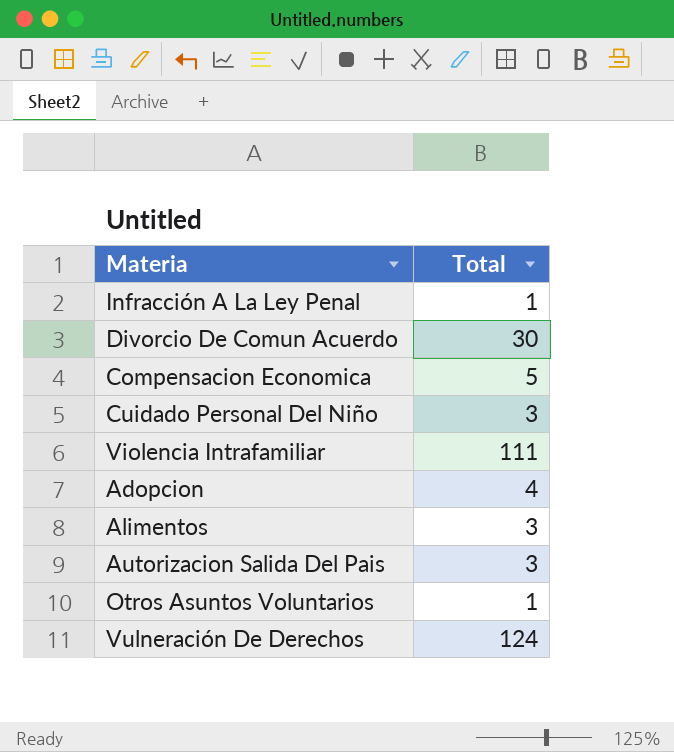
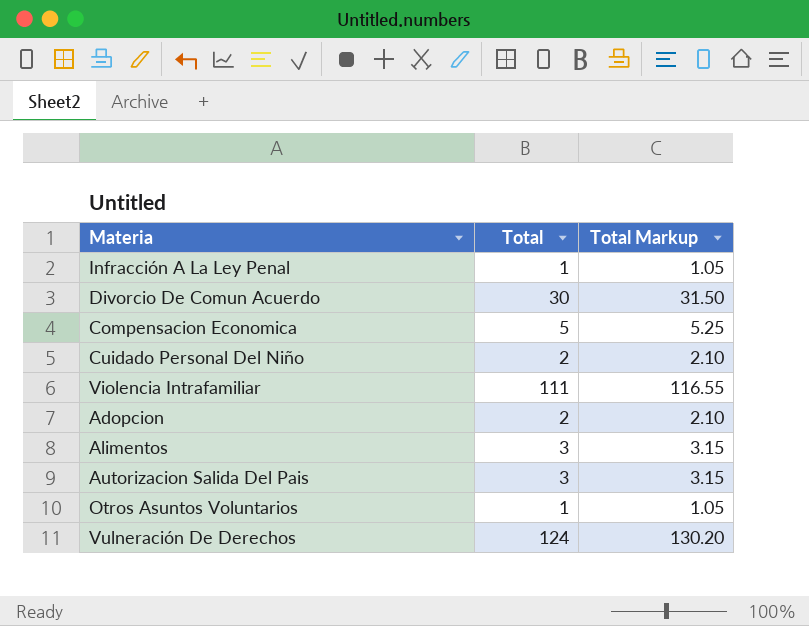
column Total Markup | formula: none -> [Total] * 1.05
Cuidado Personal Del Niño | Total: 3 -> 2
Adopcion | Total: 4 -> 2

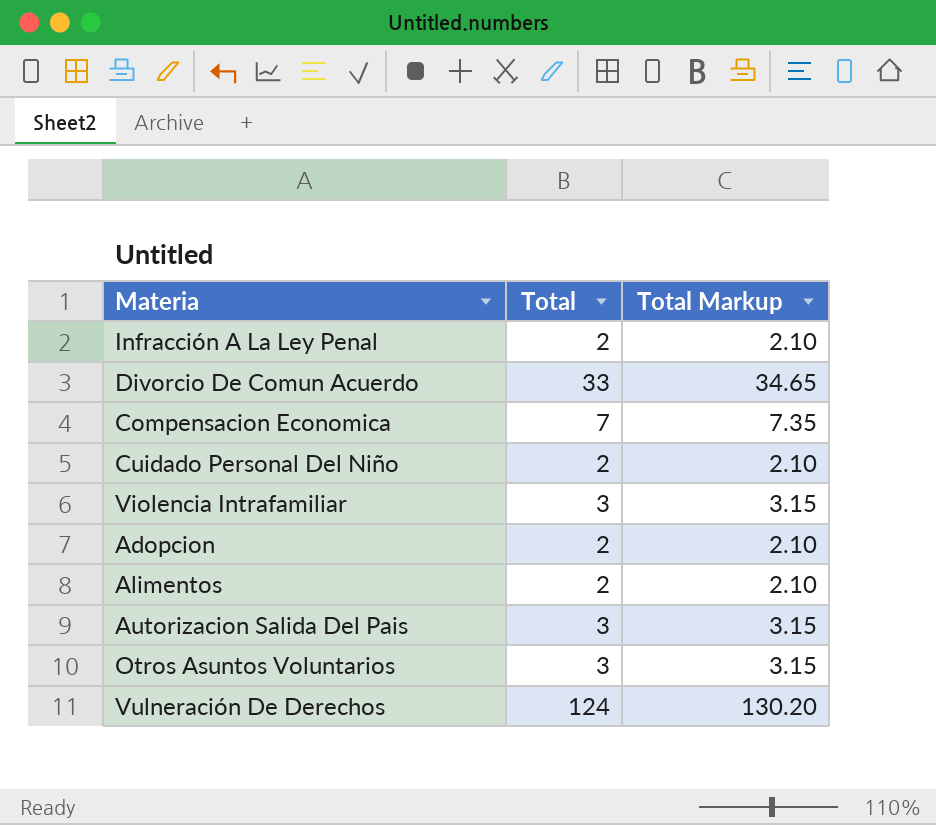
Infracción A La Ley Penal | Total: 1 -> 2
Infracción A La Ley Penal | Total Markup: 1.05 -> 2.10
Divorcio De Comun Acuerdo | Total: 30 -> 33
Divorcio De Comun Acuerdo | Total Markup: 31.50 -> 34.65
Compensacion Economica | Total: 5 -> 7
Compensacion Economica | Total Markup: 5.25 -> 7.35
Violencia Intrafamiliar | Total: 111 -> 3
Violencia Intrafamiliar | Total Markup: 116.55 -> 3.15
Alimentos | Total: 3 -> 2
Alimentos | Total Markup: 3.15 -> 2.10
Otros Asuntos Voluntarios | Total: 1 -> 3
Otros Asuntos Voluntarios | Total Markup: 1.05 -> 3.15

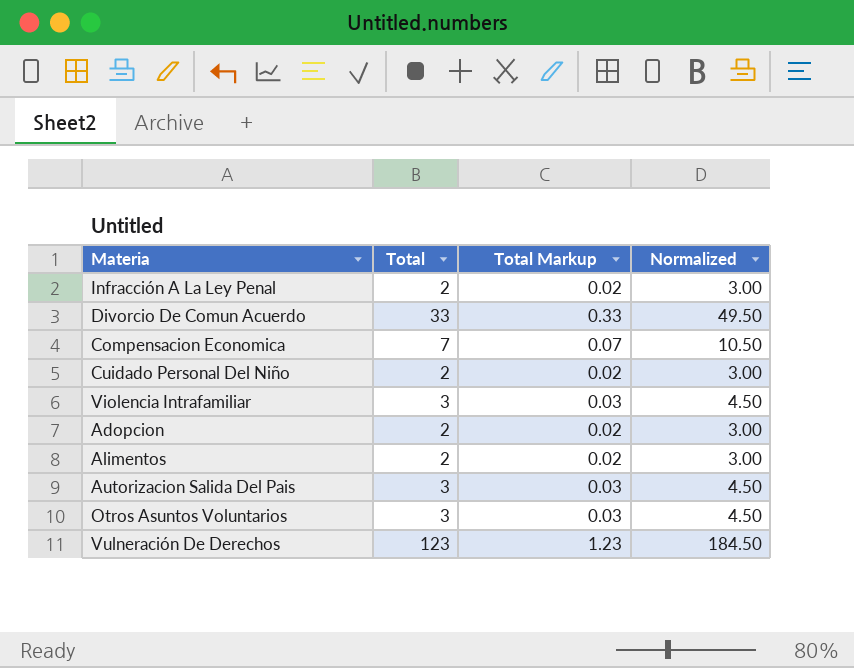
column Total Markup | formula: [Total] * 1.05 -> [Total] * 0.01
column Normalized | formula: none -> [Total] * 1.5
Vulneración De Derechos | Total: 124 -> 123

